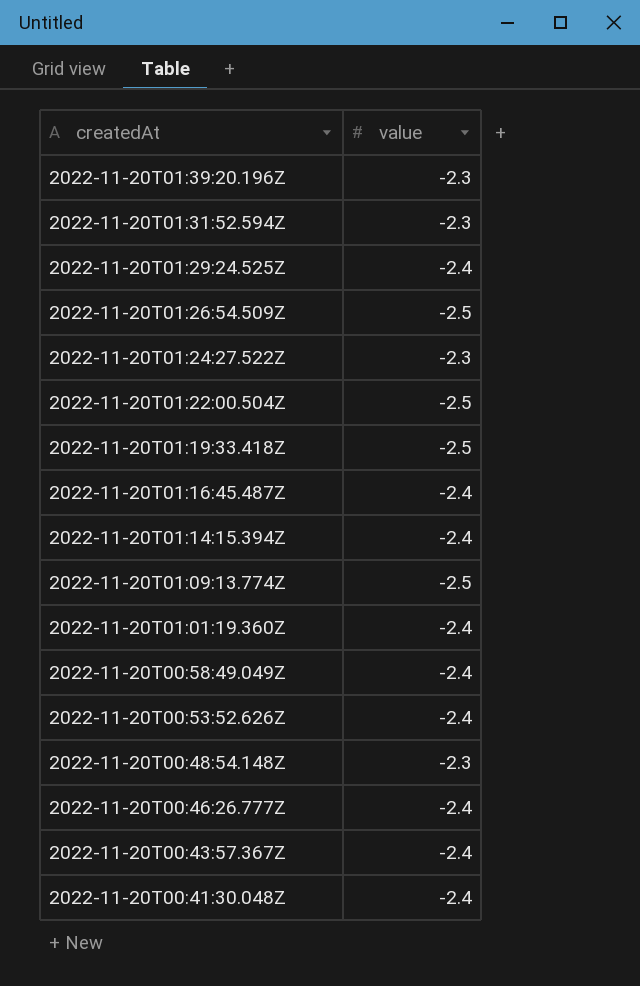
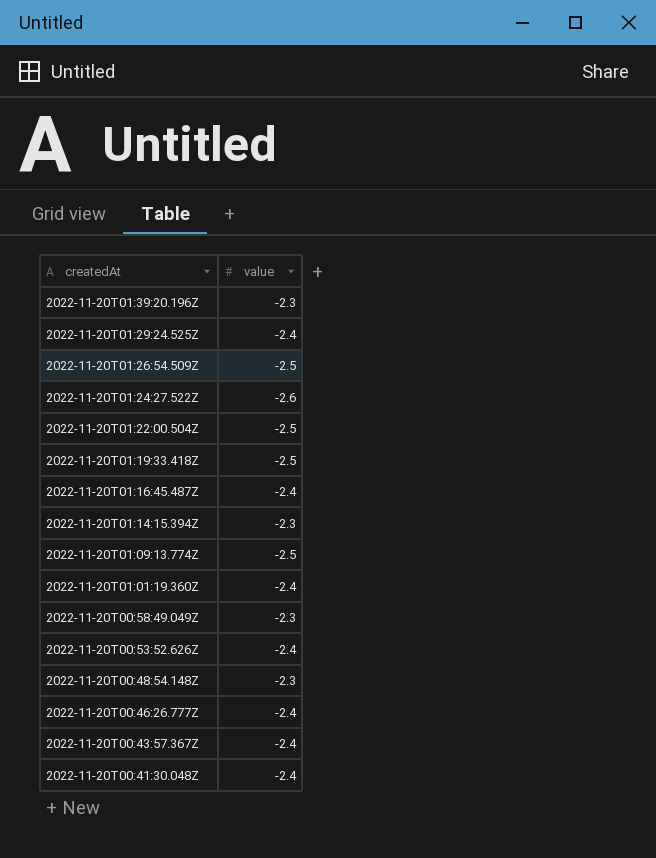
row 2022-11-20T01:31:52.594Z: -2.3 -> none
2022-11-20T01:24:27.522Z | value: -2.3 -> -2.6
2022-11-20T01:14:15.394Z | value: -2.4 -> -2.3
2022-11-20T00:58:49.049Z | value: -2.4 -> -2.3

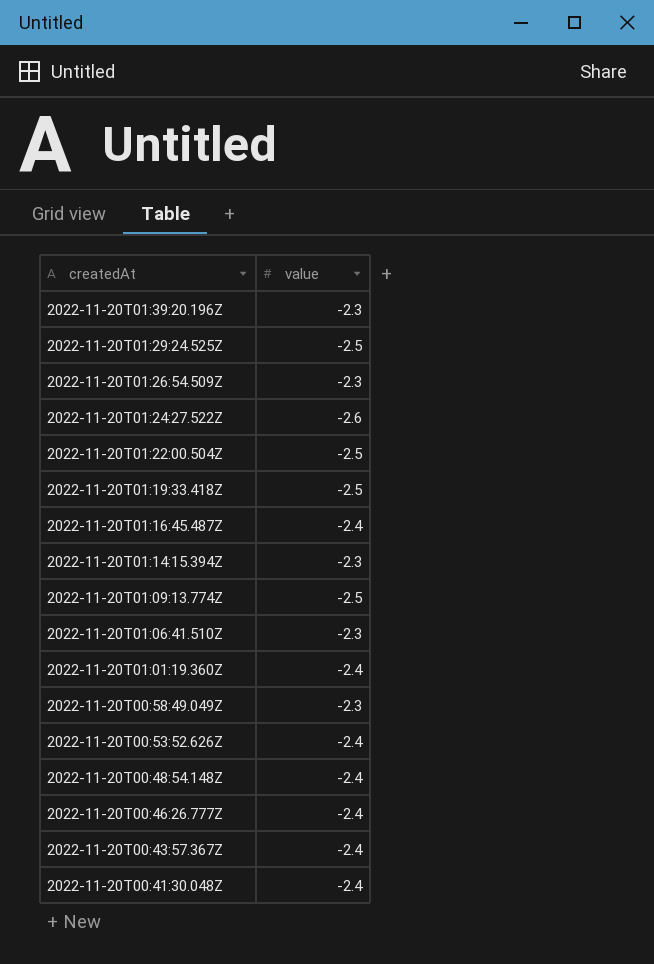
2022-11-20T01:29:24.525Z | value: -2.4 -> -2.5
2022-11-20T01:26:54.509Z | value: -2.5 -> -2.3
row 2022-11-20T01:06:41.510Z: none -> -2.3
2022-11-20T00:48:54.148Z | value: -2.3 -> -2.4

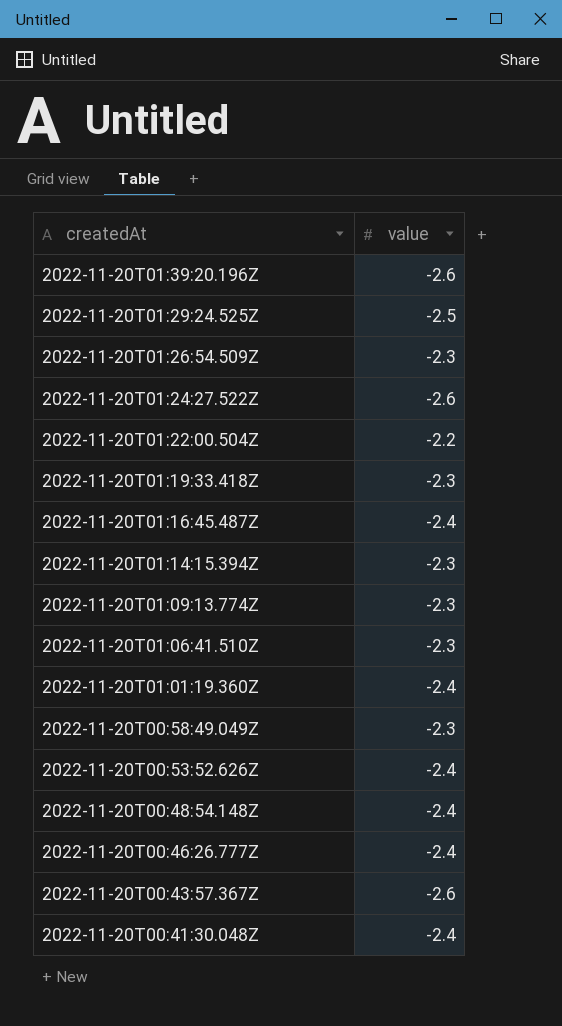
2022-11-20T01:39:20.196Z | value: -2.3 -> -2.6
2022-11-20T01:22:00.504Z | value: -2.5 -> -2.2
2022-11-20T01:19:33.418Z | value: -2.5 -> -2.3
2022-11-20T01:09:13.774Z | value: -2.5 -> -2.3
2022-11-20T00:43:57.367Z | value: -2.4 -> -2.6

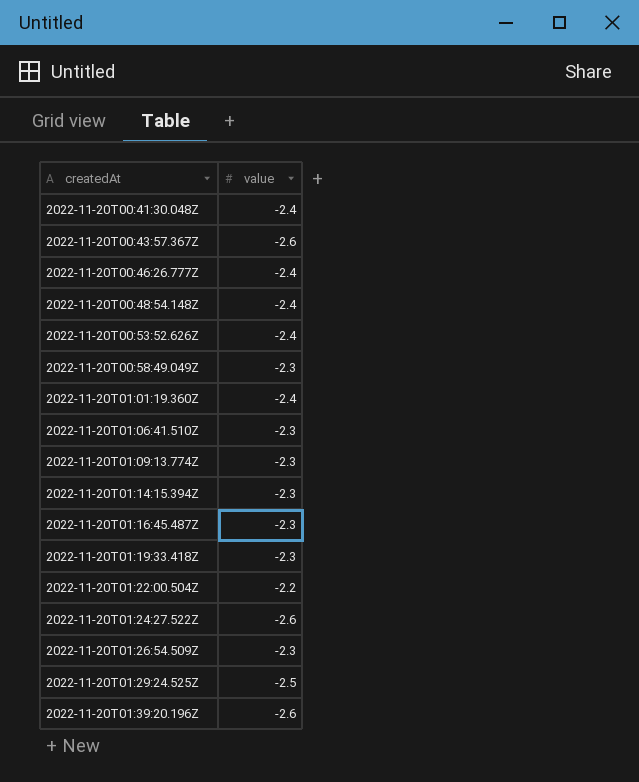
row order: createdAt descending -> createdAt ascending
2022-11-20T01:16:45.487Z | value: -2.4 -> -2.3

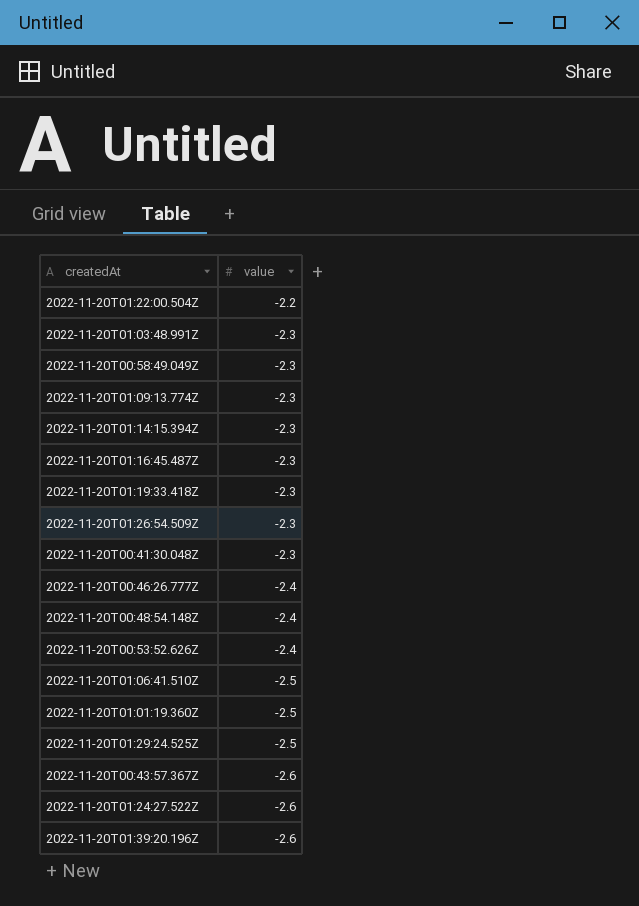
row order: createdAt ascending -> value descending
row 2022-11-20T01:03:48.991Z: none -> -2.3
2022-11-20T00:41:30.048Z | value: -2.4 -> -2.3
2022-11-20T01:06:41.510Z | value: -2.3 -> -2.5
2022-11-20T01:01:19.360Z | value: -2.4 -> -2.5

